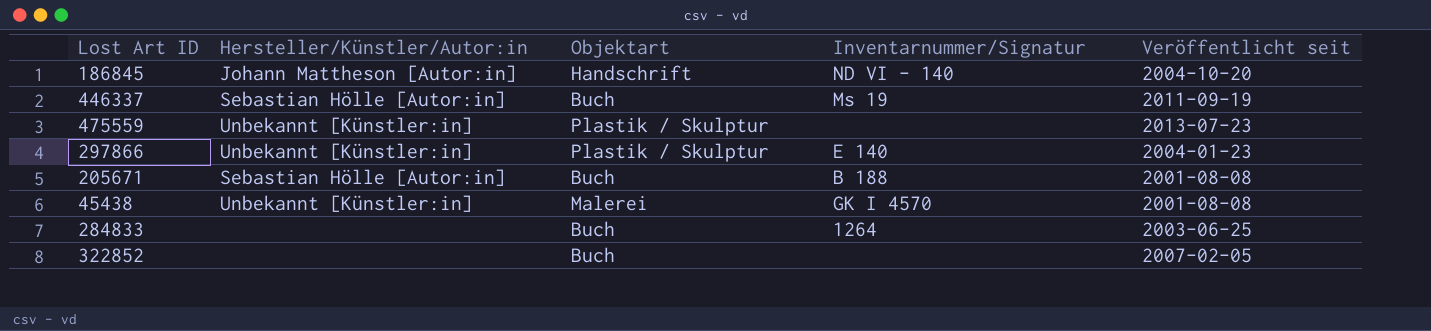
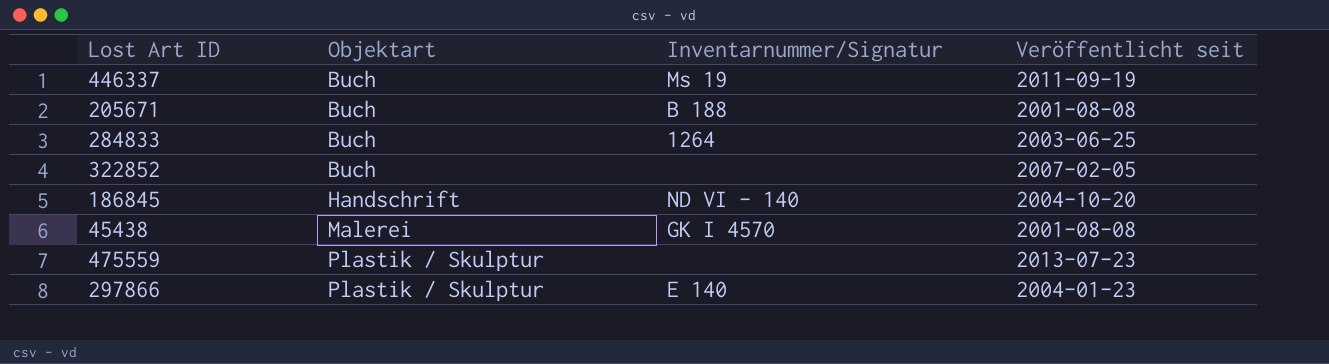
row order: none -> Objektart ascending
column Hersteller/Künstler/Autor:in | position: 2 -> none

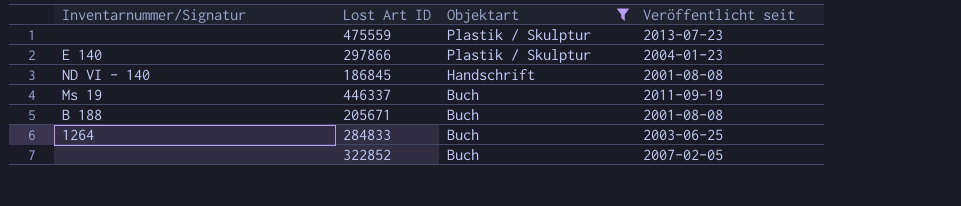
filter: none -> Objektart != Malerei
row order: Objektart ascending -> Objektart descending
column Inventarnummer/Signatur | position: 3 -> 1
186845 | Veröffentlicht seit: 2004-10-20 -> 2001-08-08

